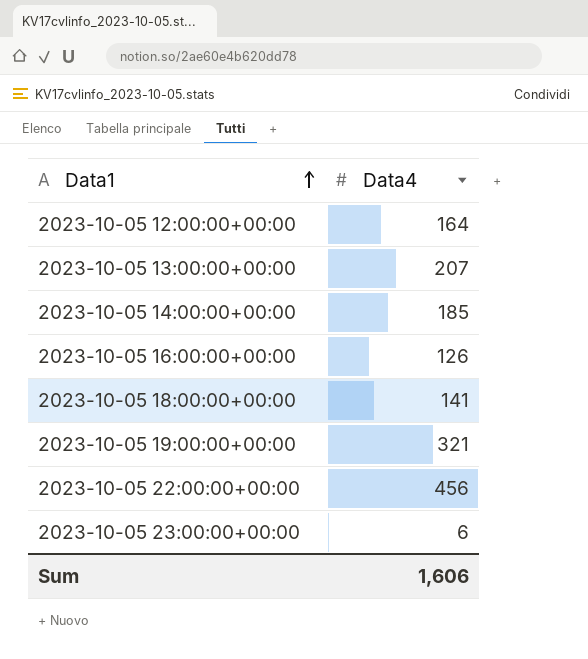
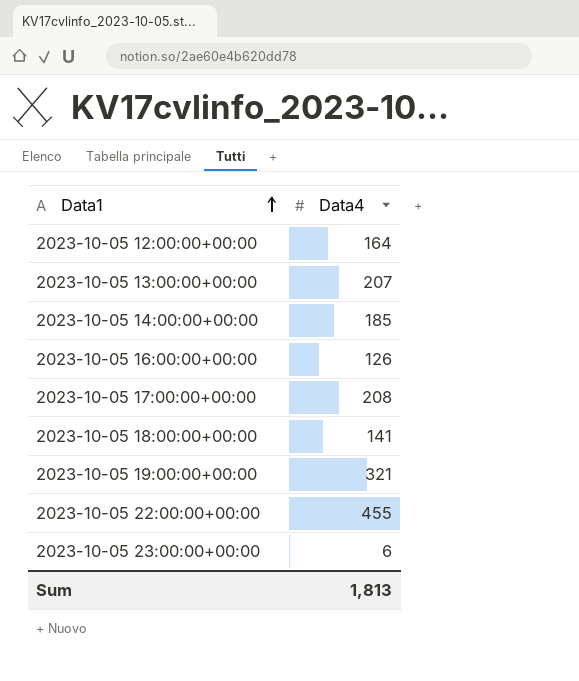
row 2023-10-05 17:00:00+00:00: none -> 208
2023-10-05 22:00:00+00:00 | Data4: 456 -> 455
Sum | Data4: 1,606 -> 1,813

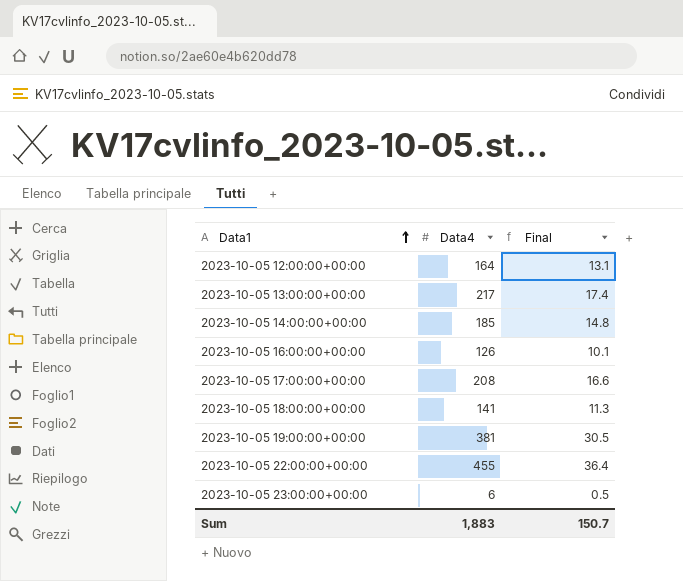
column Final | formula: none -> [Data4] * 0.08
2023-10-05 13:00:00+00:00 | Data4: 207 -> 217
2023-10-05 19:00:00+00:00 | Data4: 321 -> 381
Sum | Data4: 1,813 -> 1,883

